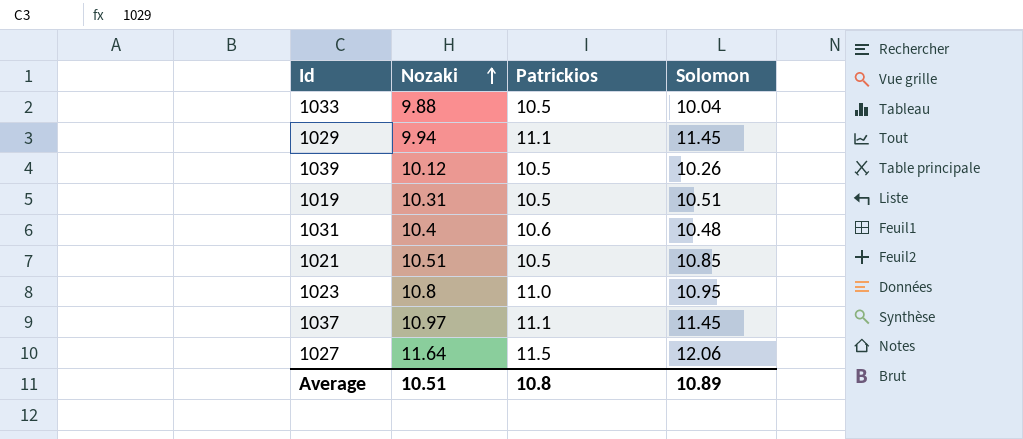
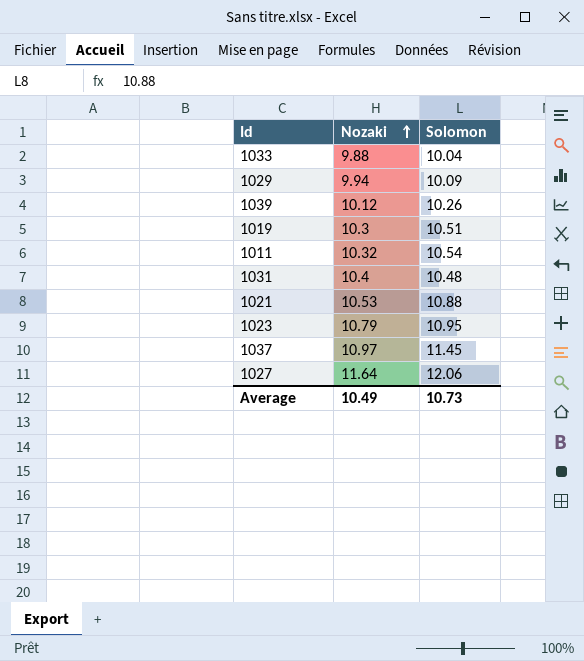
column Patrickios | position: 3 -> none
1029 | Solomon: 11.45 -> 10.09
1019 | Nozaki: 10.31 -> 10.3
row 1011: none -> 10.32 | 10.54
1021 | Nozaki: 10.51 -> 10.53
1021 | Solomon: 10.85 -> 10.88
1023 | Nozaki: 10.8 -> 10.79
Average | Nozaki: 10.51 -> 10.49
Average | Solomon: 10.89 -> 10.73

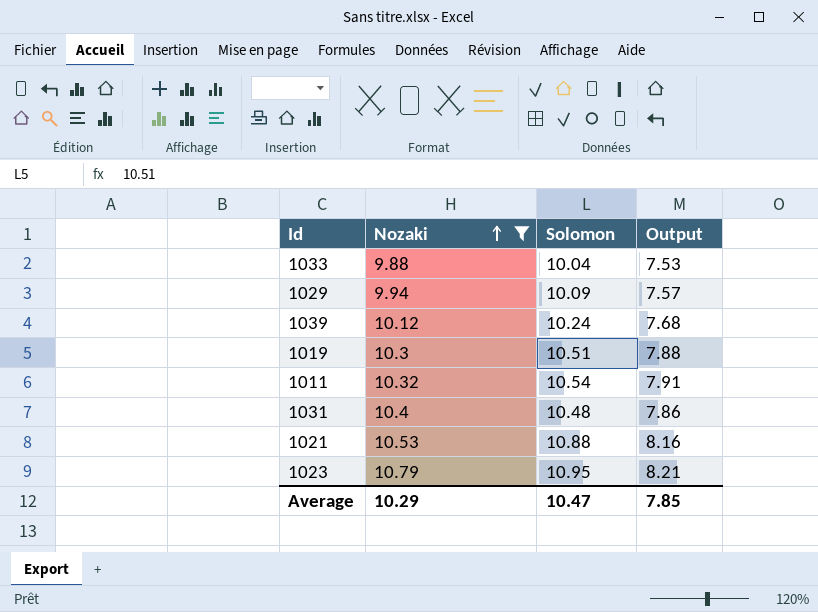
filter: none -> Nozaki <= 10.79
column Output | formula: none -> [Solomon] * 0.75
1039 | Solomon: 10.26 -> 10.24
Average | Nozaki: 10.49 -> 10.29
Average | Solomon: 10.73 -> 10.47

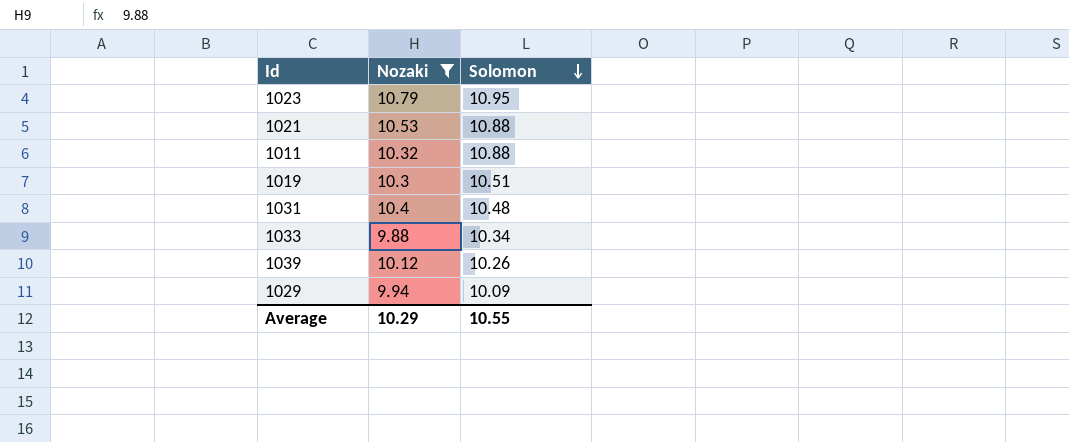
row order: Nozaki ascending -> Solomon descending
column Output | formula: [Solomon] * 0.75 -> none
1011 | Solomon: 10.54 -> 10.88
1033 | Solomon: 10.04 -> 10.34
1039 | Solomon: 10.24 -> 10.26
Average | Solomon: 10.47 -> 10.55

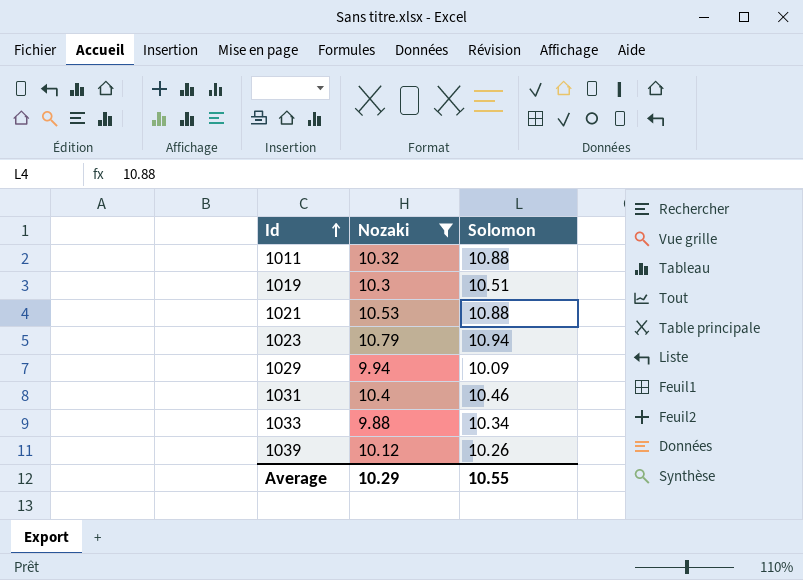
row order: Solomon descending -> Id ascending
1023 | Solomon: 10.95 -> 10.94
1031 | Solomon: 10.48 -> 10.46

